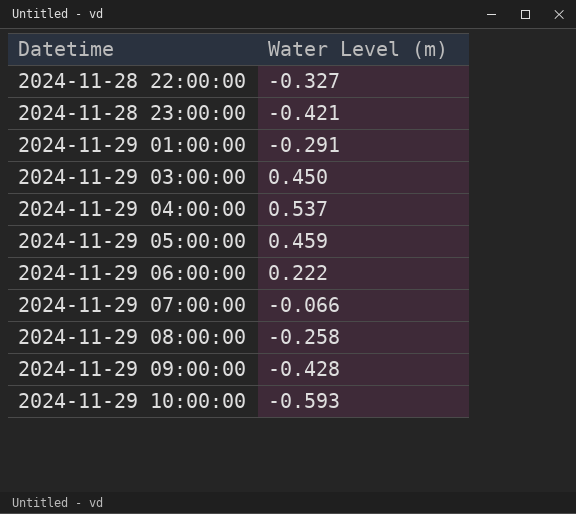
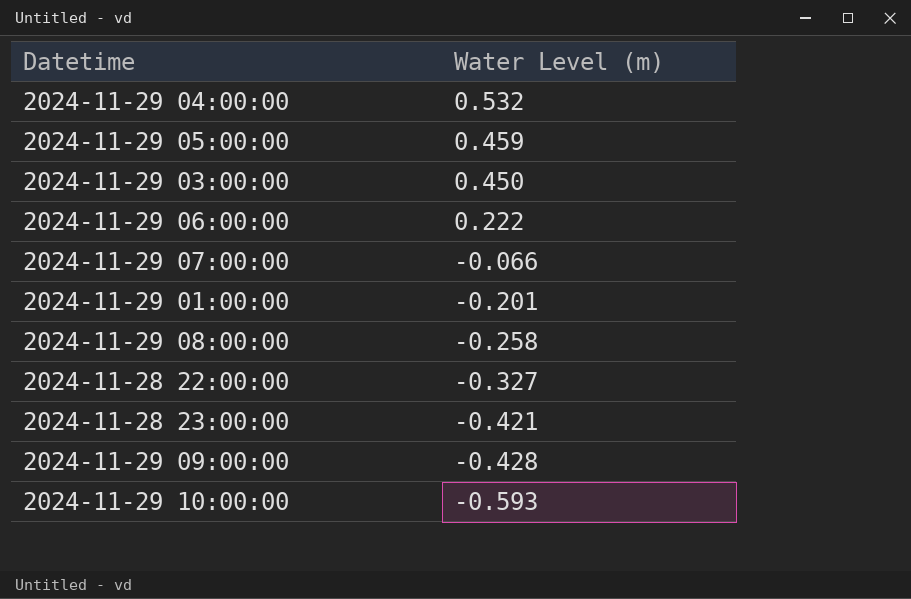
row order: Datetime ascending -> Water Level (m) descending
2024-11-29 04:00:00 | Water Level (m): 0.537 -> 0.532
2024-11-29 01:00:00 | Water Level (m): -0.291 -> -0.201

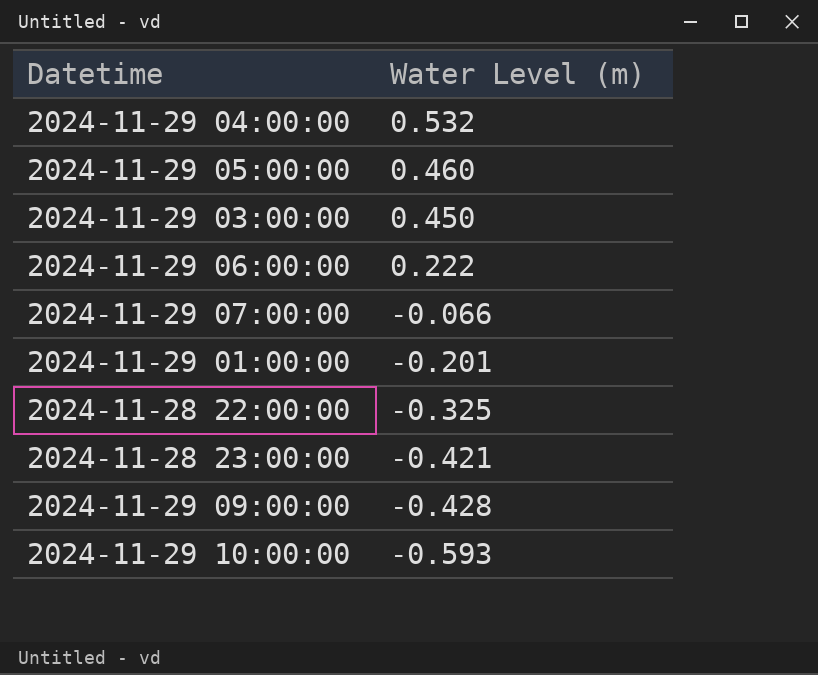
row 2024-11-29 08:00:00: -0.258 -> none
2024-11-29 05:00:00 | Water Level (m): 0.459 -> 0.460
2024-11-28 22:00:00 | Water Level (m): -0.327 -> -0.325

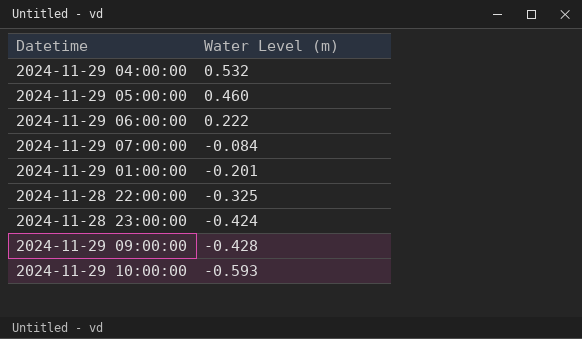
row 2024-11-29 03:00:00: 0.450 -> none
2024-11-29 07:00:00 | Water Level (m): -0.066 -> -0.084
2024-11-28 23:00:00 | Water Level (m): -0.421 -> -0.424

